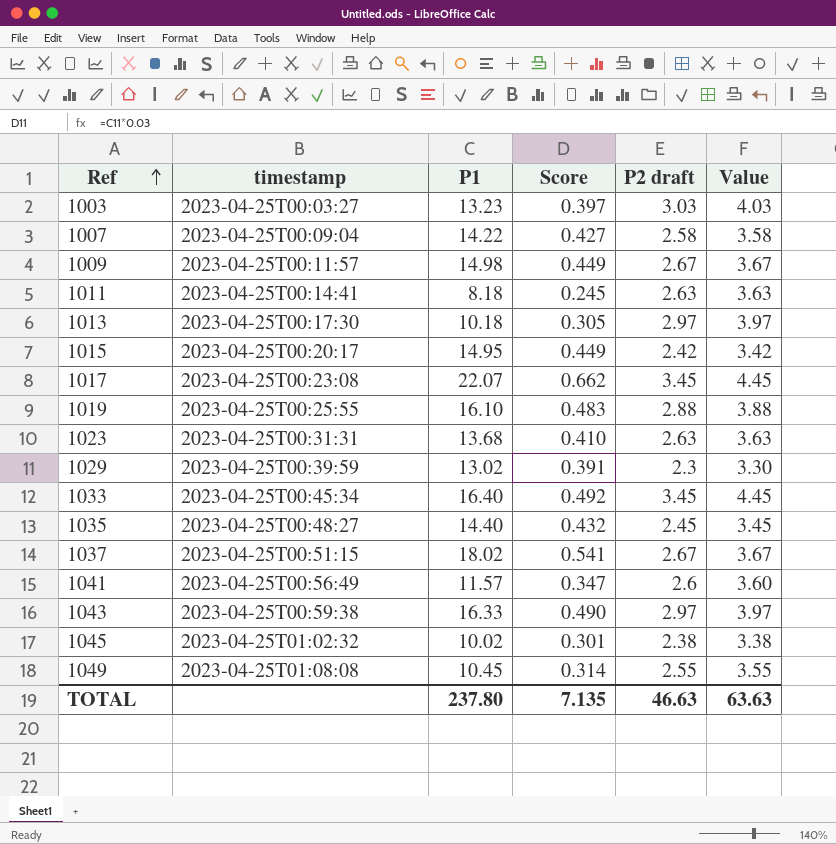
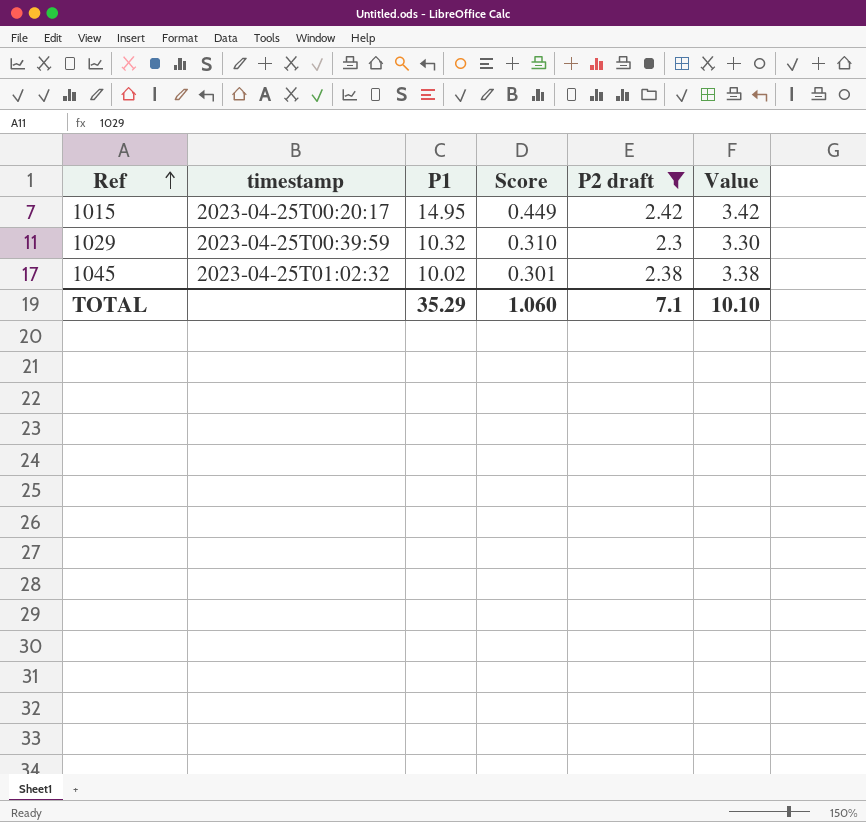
filter: none -> P2 draft <= 2.42
1029 | P1: 13.02 -> 10.32
1029 | Score: 0.391 -> 0.310
TOTAL | P1: 237.80 -> 35.29
TOTAL | Score: 7.135 -> 1.060
TOTAL | P2 draft: 46.63 -> 7.1
TOTAL | Value: 63.63 -> 10.10

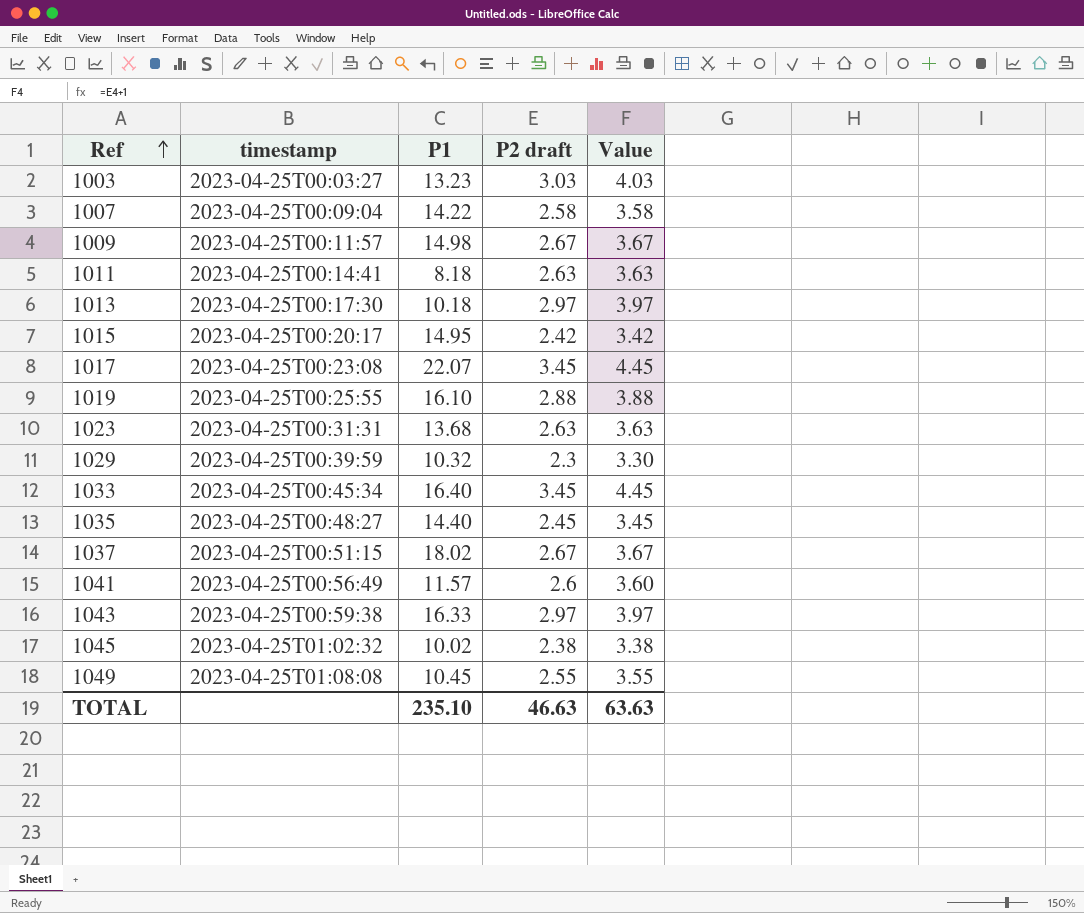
filter: P2 draft <= 2.42 -> none
column Score | formula: [P1] * 0.03 -> none
TOTAL | P1: 35.29 -> 235.10
TOTAL | P2 draft: 7.1 -> 46.63
TOTAL | Value: 10.10 -> 63.63

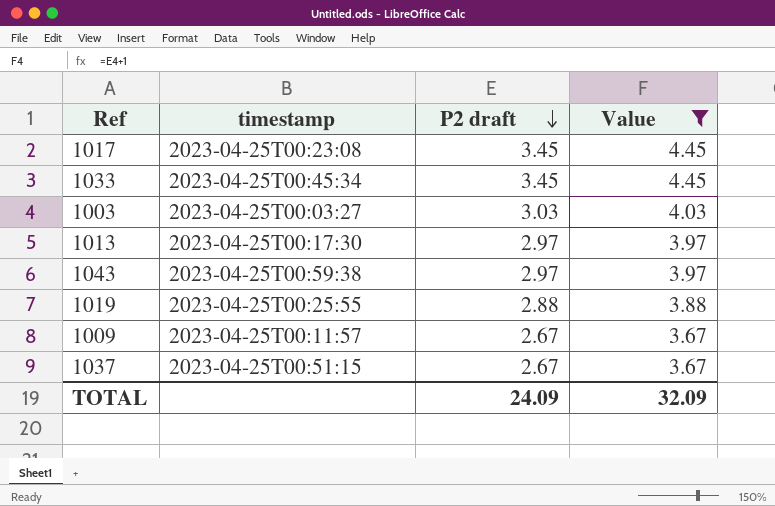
filter: none -> Value >= 3.67
row order: Ref ascending -> P2 draft descending
column P1 | position: 3 -> none
TOTAL | P2 draft: 46.63 -> 24.09
TOTAL | Value: 63.63 -> 32.09

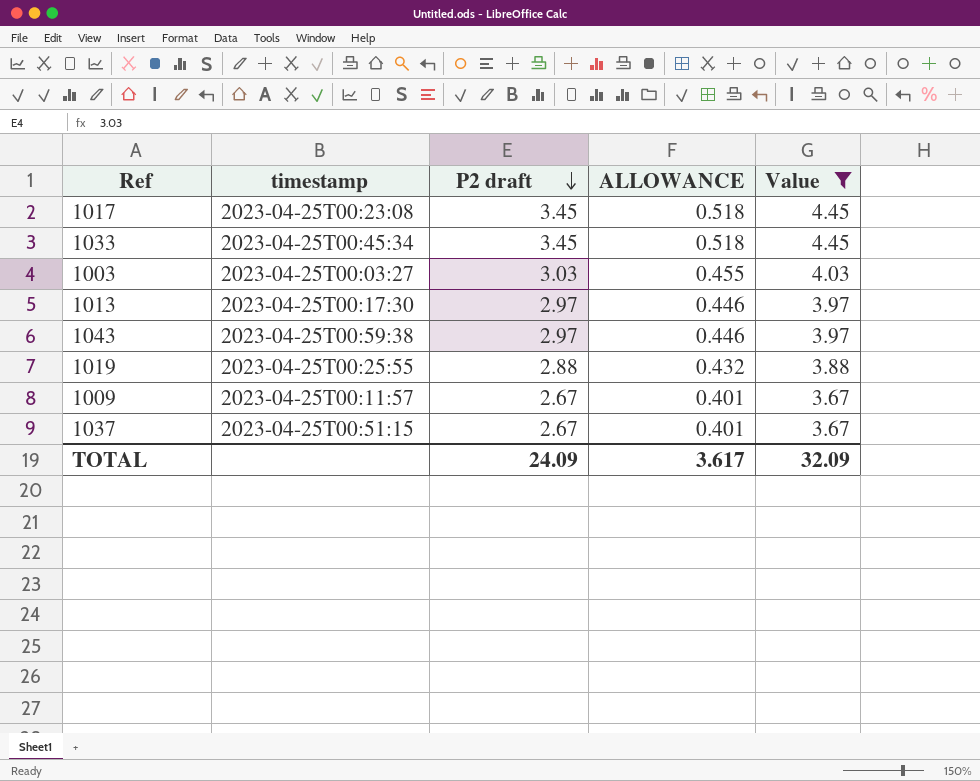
column ALLOWANCE | formula: none -> [P2 draft] * 0.15

